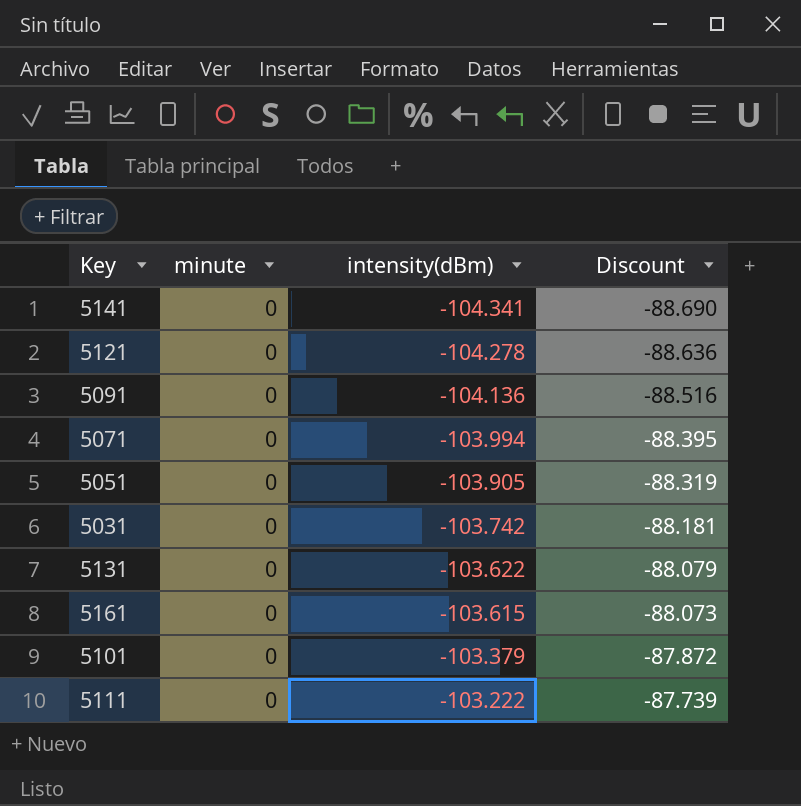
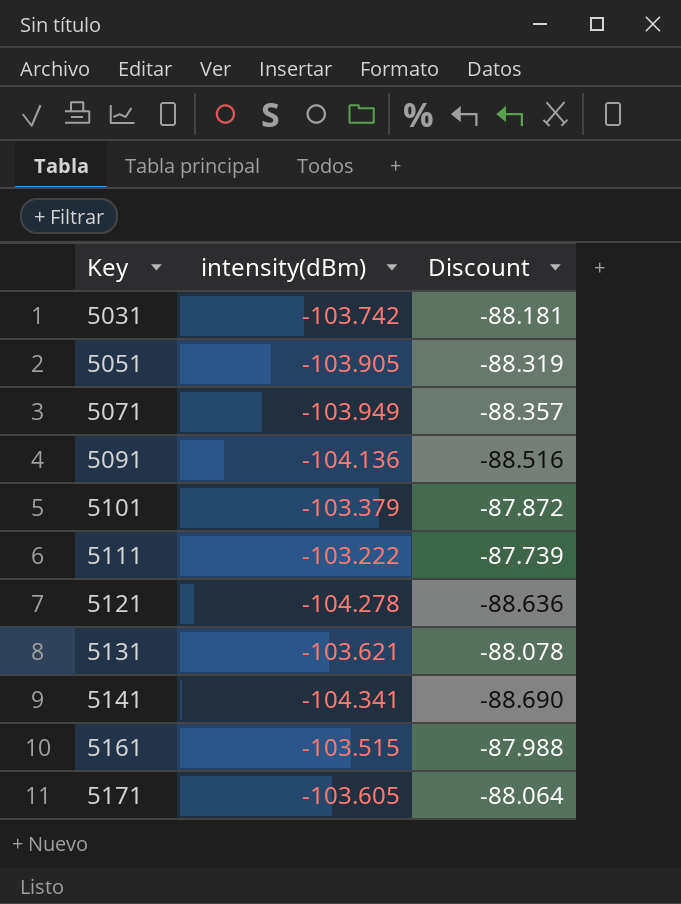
row order: intensity(dBm) ascending -> Key ascending
column minute | position: 2 -> none
5071 | intensity(dBm): -103.994 -> -103.949
5071 | Discount: -88.395 -> -88.357
5131 | intensity(dBm): -103.622 -> -103.621
5131 | Discount: -88.079 -> -88.078
5161 | intensity(dBm): -103.615 -> -103.515
5161 | Discount: -88.073 -> -87.988
row 5171: none -> -103.605 | -88.064

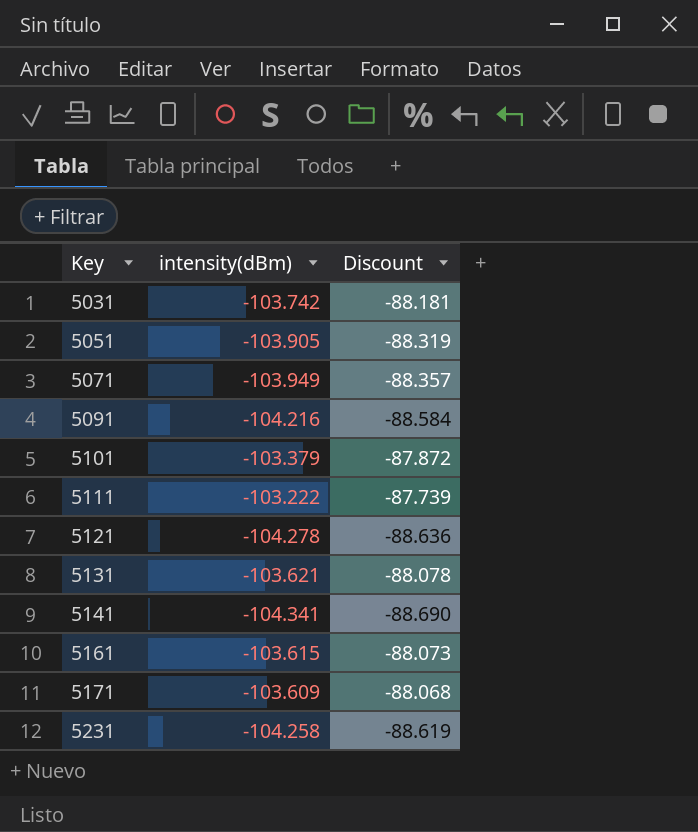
5091 | intensity(dBm): -104.136 -> -104.216
5091 | Discount: -88.516 -> -88.584
5161 | intensity(dBm): -103.515 -> -103.615
5161 | Discount: -87.988 -> -88.073
5171 | intensity(dBm): -103.605 -> -103.609
5171 | Discount: -88.064 -> -88.068
row 5231: none -> -104.258 | -88.619

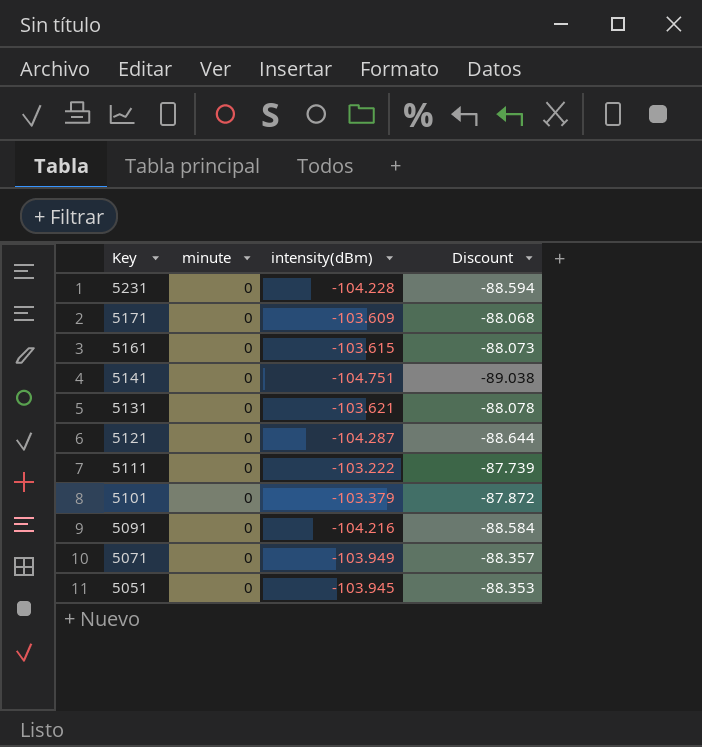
row order: Key ascending -> Key descending
column minute | position: none -> 2
row 5031: -103.742 | -88.181 -> none
5231 | intensity(dBm): -104.258 -> -104.228
5231 | Discount: -88.619 -> -88.594
5141 | intensity(dBm): -104.341 -> -104.751
5141 | Discount: -88.690 -> -89.038
5121 | intensity(dBm): -104.278 -> -104.287
5121 | Discount: -88.636 -> -88.644
5051 | intensity(dBm): -103.905 -> -103.945
5051 | Discount: -88.319 -> -88.353

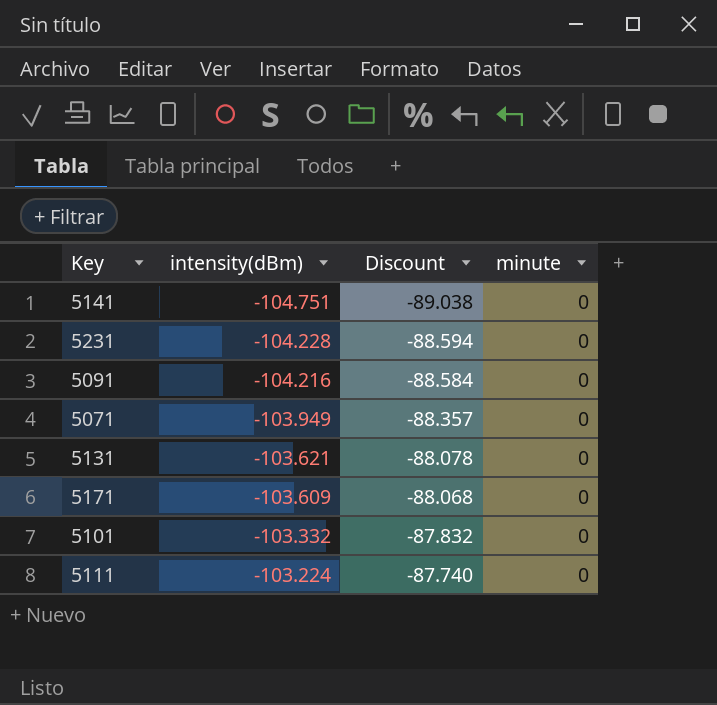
row order: Key descending -> intensity(dBm) ascending
column minute | position: 2 -> 4
row 5161: 0 | -103.615 | -88.073 -> none
row 5121: 0 | -104.287 | -88.644 -> none
row 5051: 0 | -103.945 | -88.353 -> none
5101 | intensity(dBm): -103.379 -> -103.332
5101 | Discount: -87.872 -> -87.832
5111 | intensity(dBm): -103.222 -> -103.224
5111 | Discount: -87.739 -> -87.740

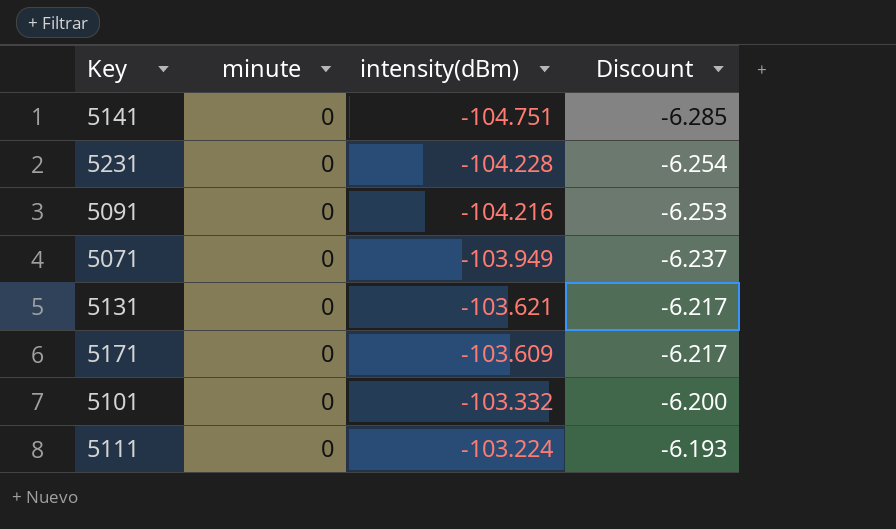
column minute | position: 4 -> 2
column Discount | formula: [intensity(dBm)] * 0.85 -> [intensity(dBm)] * 0.06

